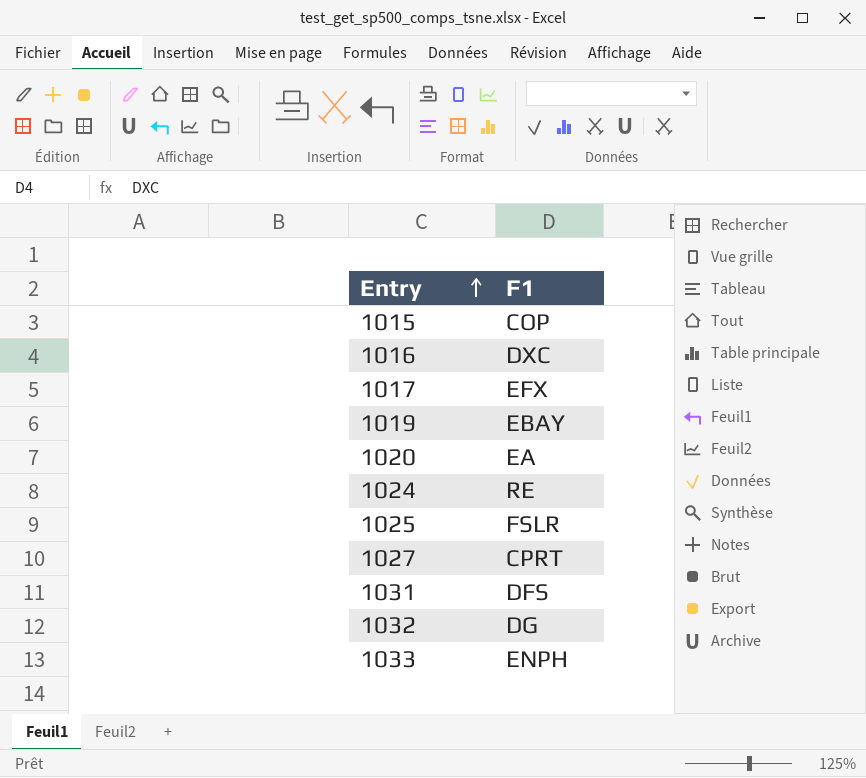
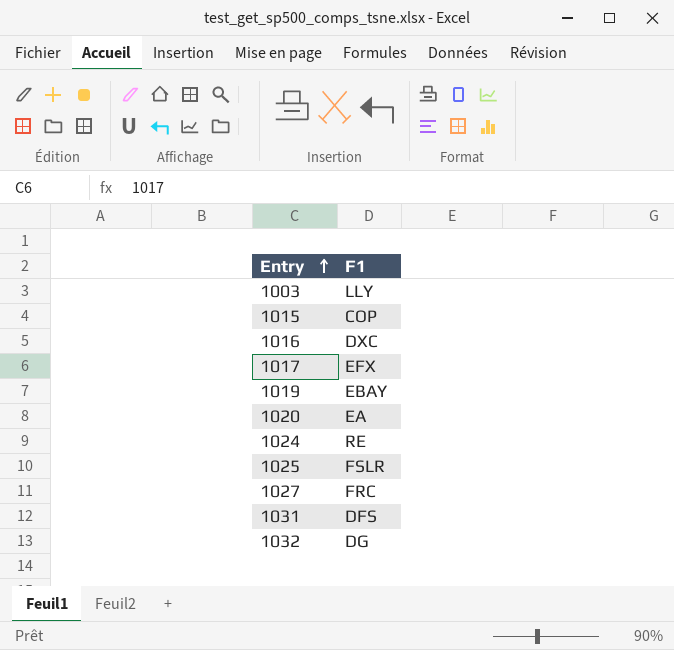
row 1033: ENPH -> none
row 1003: none -> LLY
1027 | F1: CPRT -> FRC

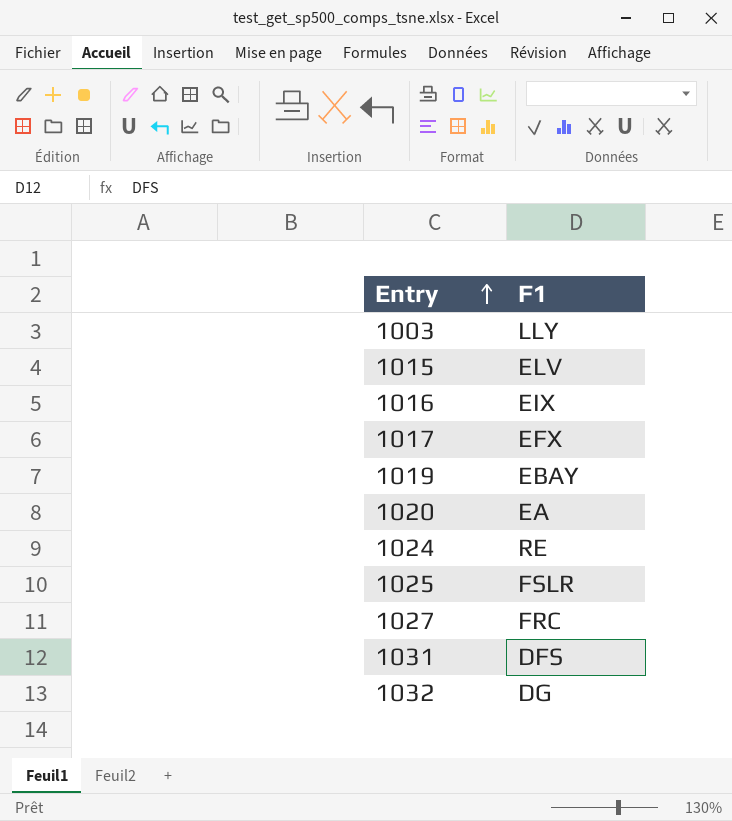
1015 | F1: COP -> ELV
1016 | F1: DXC -> EIX

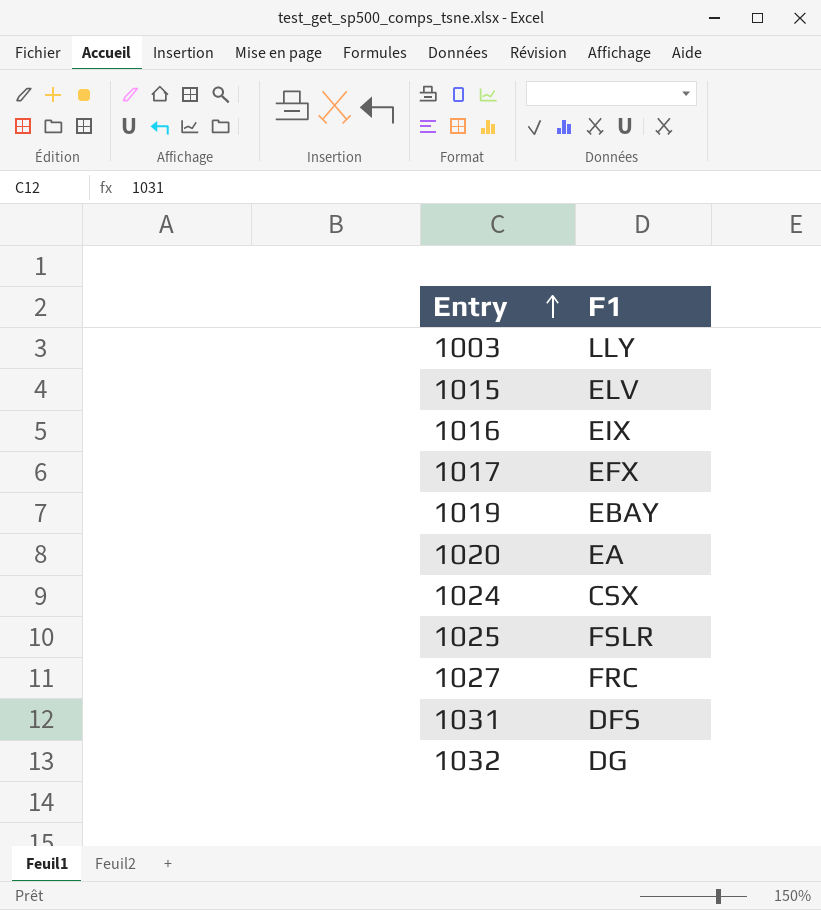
1024 | F1: RE -> CSX

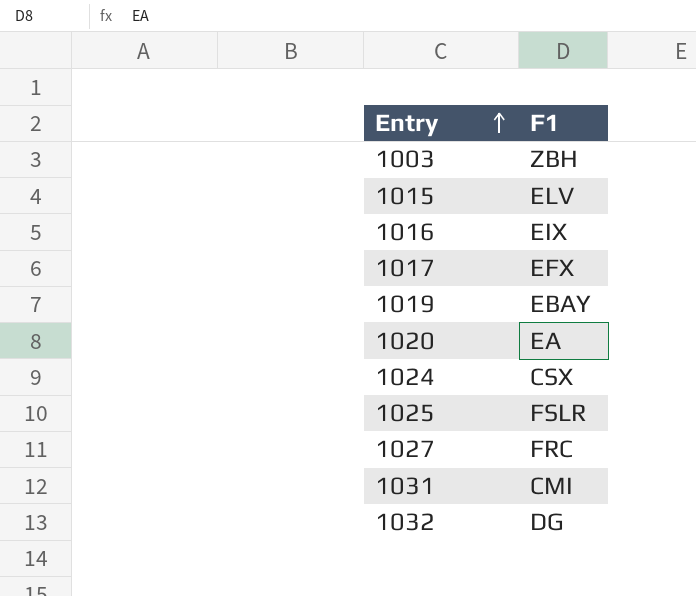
1003 | F1: LLY -> ZBH
1031 | F1: DFS -> CMI

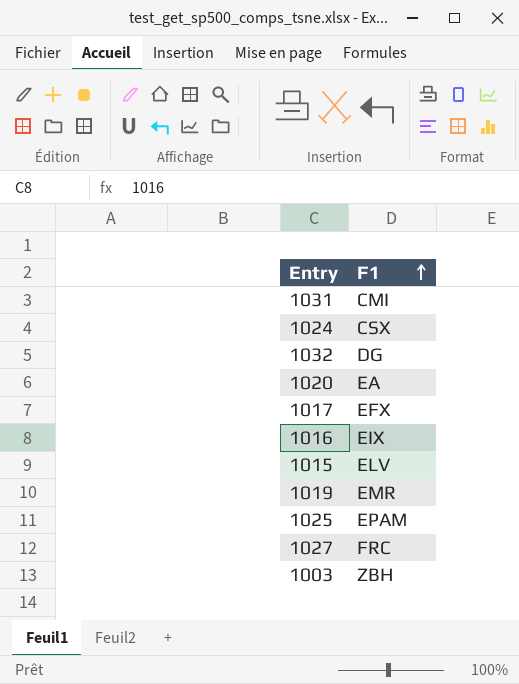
row order: Entry ascending -> F1 ascending
1019 | F1: EBAY -> EMR
1025 | F1: FSLR -> EPAM

